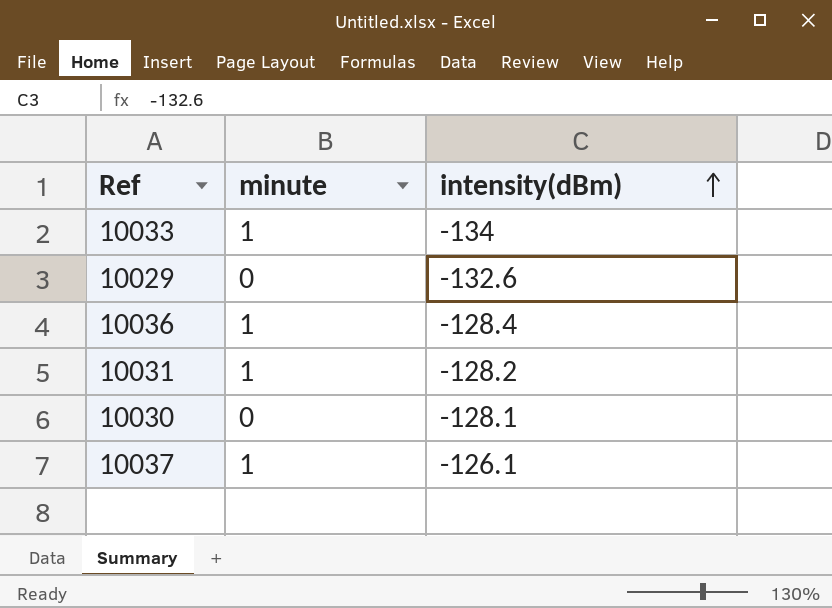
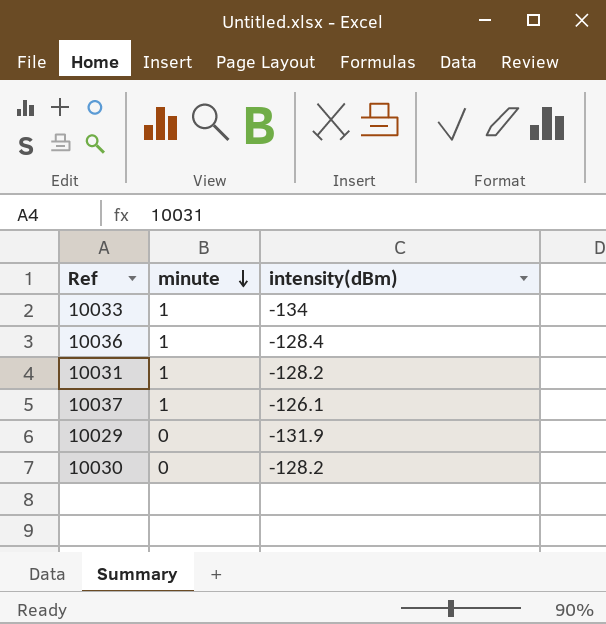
row order: intensity(dBm) ascending -> minute descending
10029 | intensity(dBm): -132.6 -> -131.9
10030 | intensity(dBm): -128.1 -> -128.2

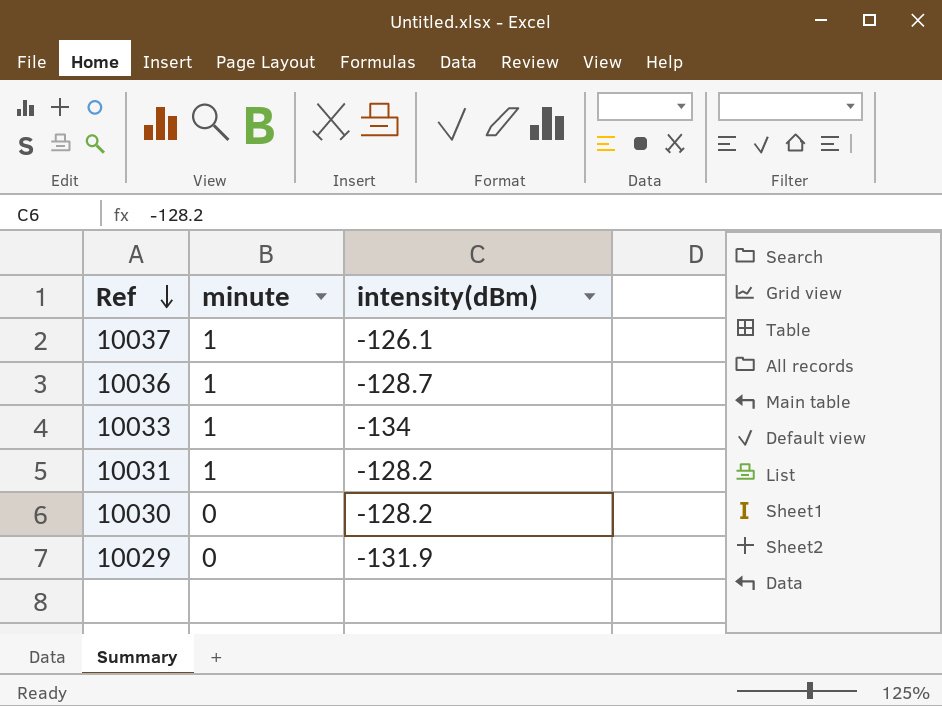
row order: minute descending -> Ref descending
10036 | intensity(dBm): -128.4 -> -128.7

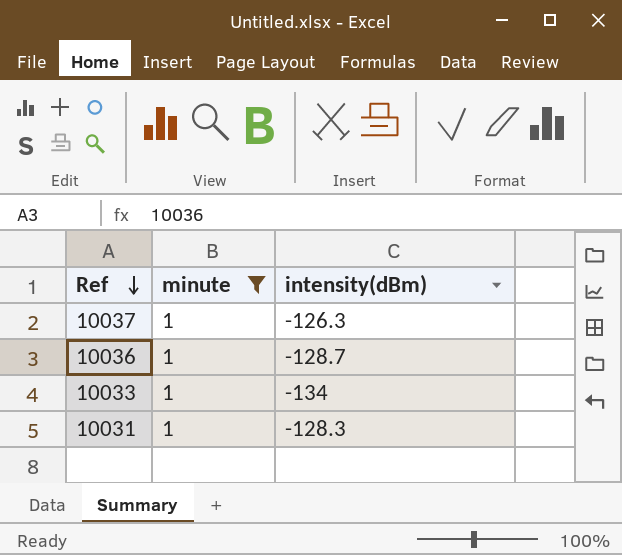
filter: none -> minute = 1
10037 | intensity(dBm): -126.1 -> -126.3
10031 | intensity(dBm): -128.2 -> -128.3

